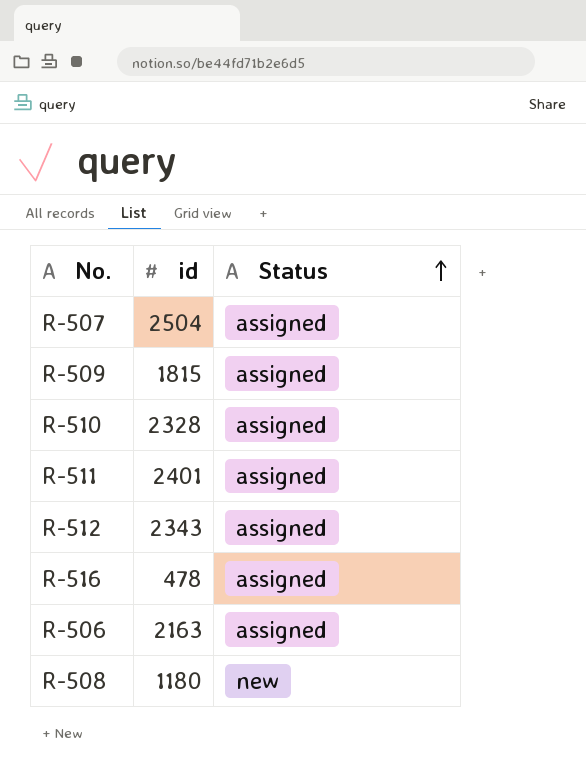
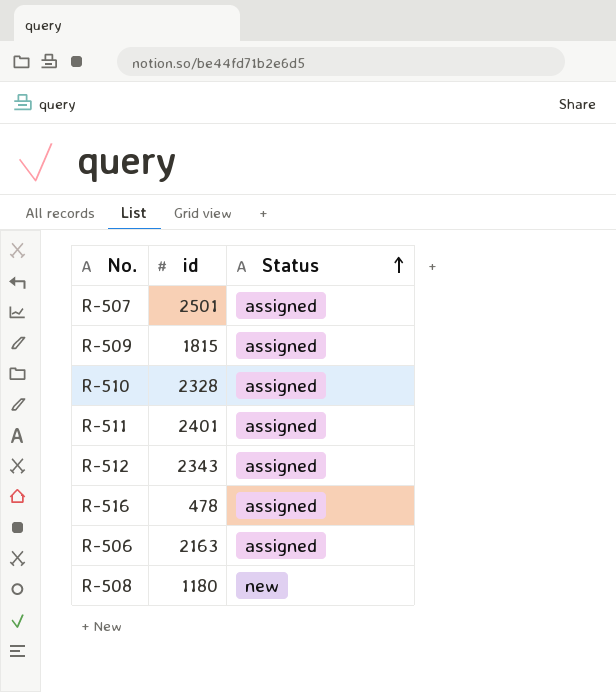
R-507 | id: 2504 -> 2501

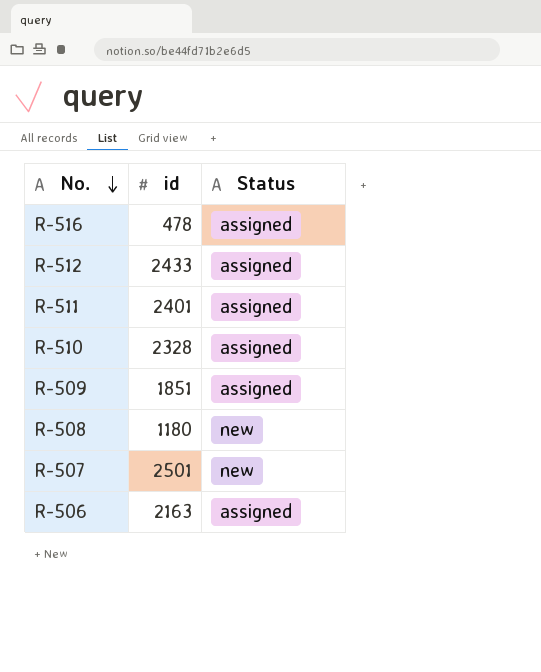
row order: Status ascending -> No. descending
R-512 | id: 2343 -> 2433
R-509 | id: 1815 -> 1851
R-507 | Status: assigned -> new

